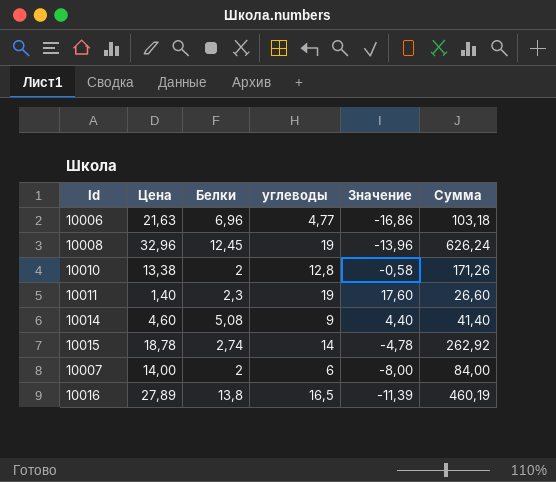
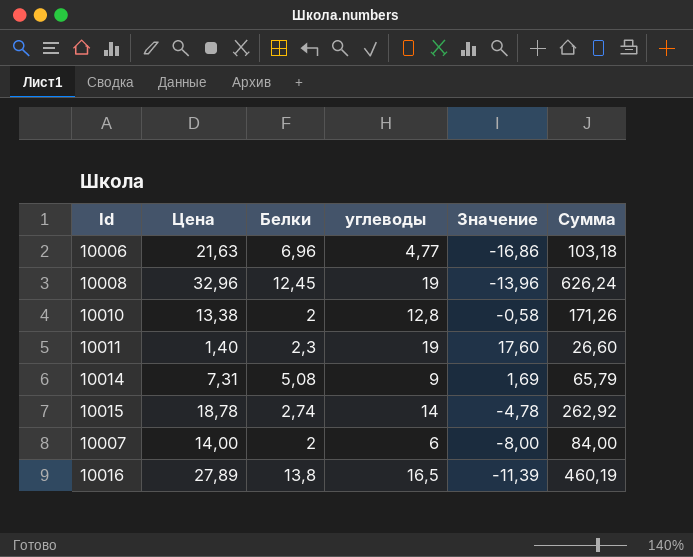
10014 | Цена: 4,60 -> 7,31
10014 | Значение: 4,40 -> 1,69
10014 | Сумма: 41,40 -> 65,79

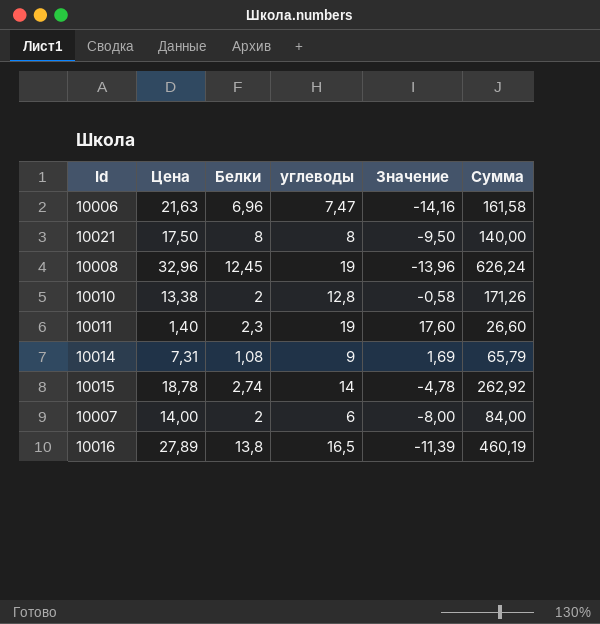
10006 | углеводы: 4,77 -> 7,47
10006 | Значение: -16,86 -> -14,16
10006 | Сумма: 103,18 -> 161,58
row 10021: none -> 17,50 | 8 | 8 | -9,50 | 140,00
10014 | Белки: 5,08 -> 1,08

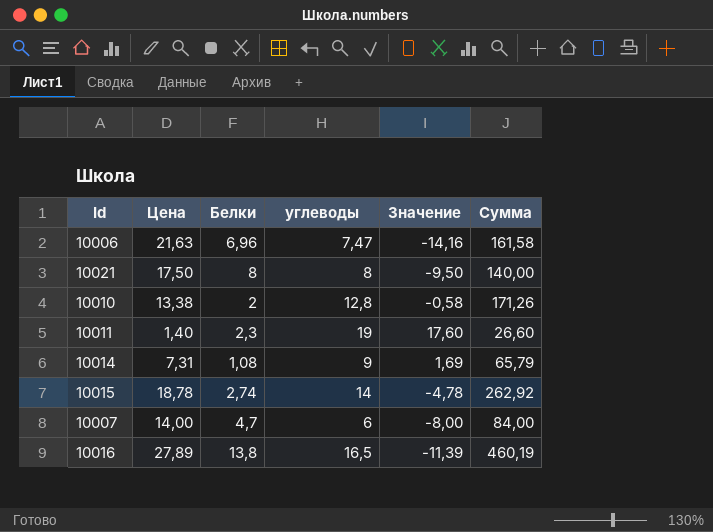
row 10008: 32,96 | 12,45 | 19 | -13,96 | 626,24 -> none
10007 | Белки: 2 -> 4,7

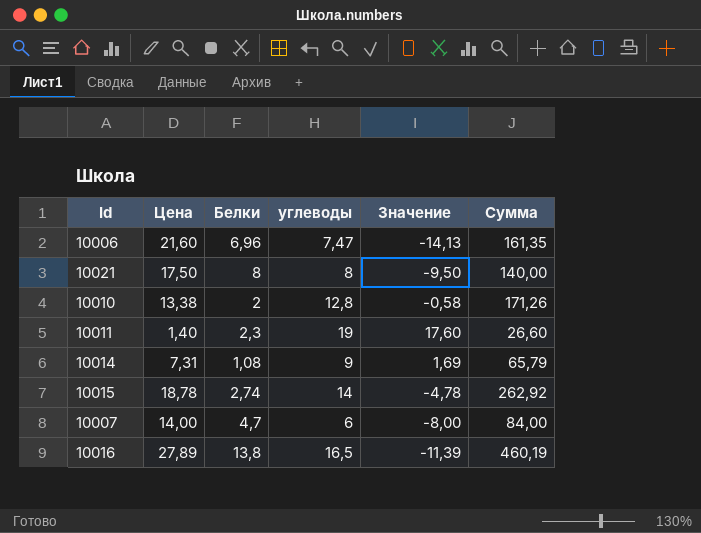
10006 | Цена: 21,63 -> 21,60
10006 | Значение: -14,16 -> -14,13
10006 | Сумма: 161,58 -> 161,35

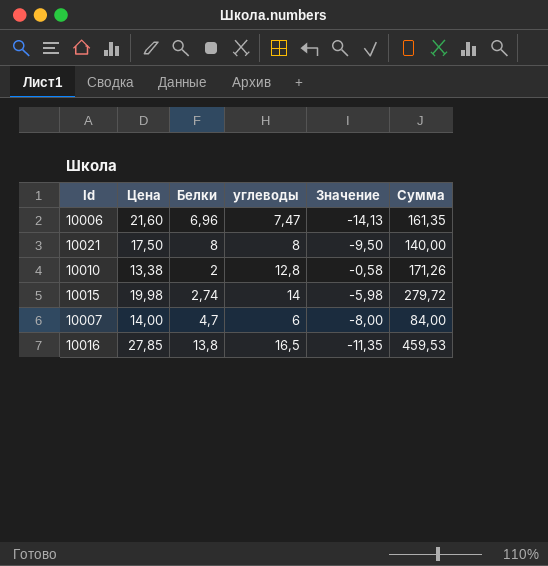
row 10011: 1,40 | 2,3 | 19 | 17,60 | 26,60 -> none
row 10014: 7,31 | 1,08 | 9 | 1,69 | 65,79 -> none
10015 | Цена: 18,78 -> 19,98
10015 | Значение: -4,78 -> -5,98
10015 | Сумма: 262,92 -> 279,72
10016 | Цена: 27,89 -> 27,85
10016 | Значение: -11,39 -> -11,35
10016 | Сумма: 460,19 -> 459,53

